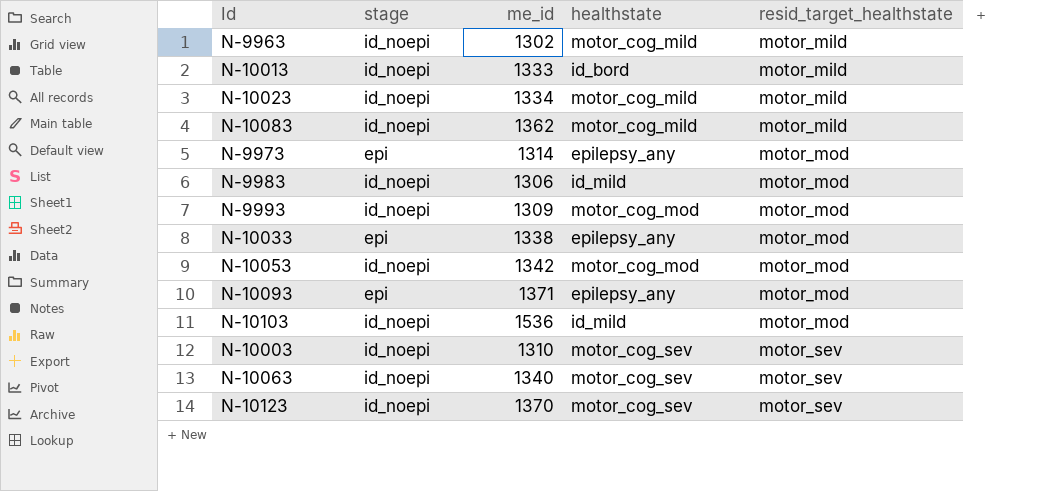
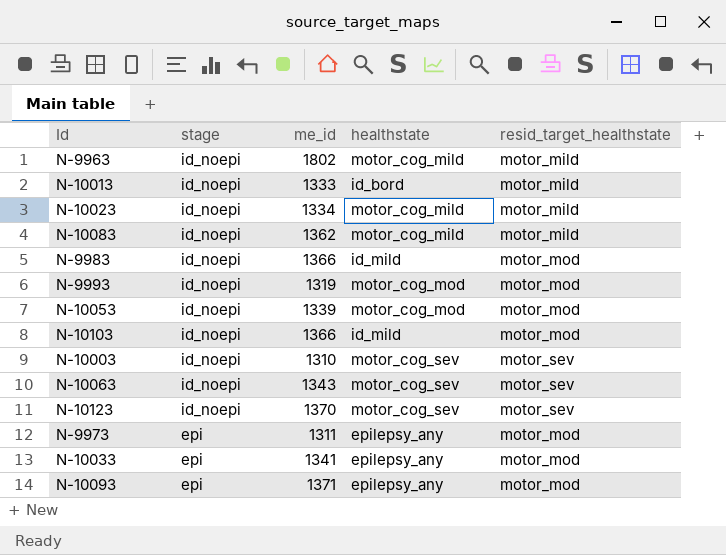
row order: resid_target_healthstate ascending -> stage descending
N-9963 | me_id: 1302 -> 1802
N-9983 | me_id: 1306 -> 1366
N-9993 | me_id: 1309 -> 1319
N-10053 | me_id: 1342 -> 1339
N-10103 | me_id: 1536 -> 1366
N-10063 | me_id: 1340 -> 1343
N-9973 | me_id: 1314 -> 1311
N-10033 | me_id: 1338 -> 1341

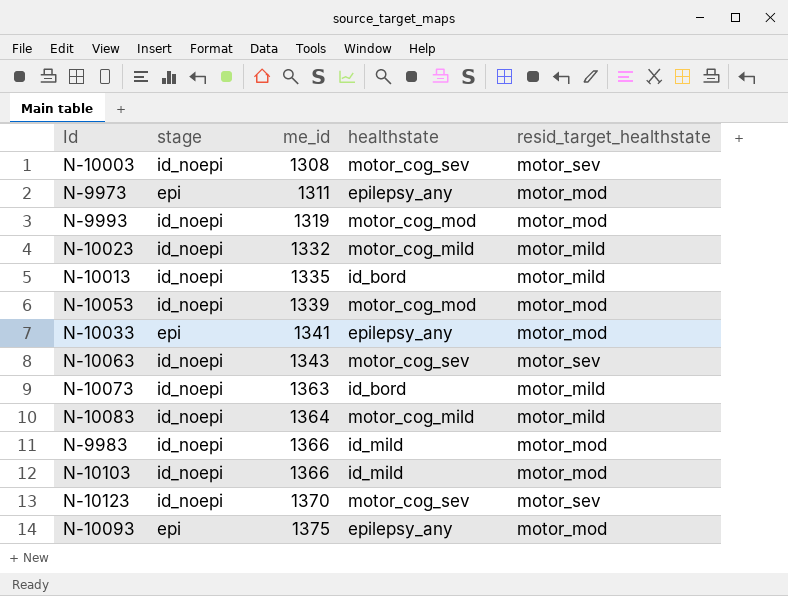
row order: stage descending -> me_id ascending
row N-9963: id_noepi | 1802 | motor_cog_mild | motor_mild -> none
N-10003 | me_id: 1310 -> 1308
N-10023 | me_id: 1334 -> 1332
N-10013 | me_id: 1333 -> 1335
row N-10073: none -> id_noepi | 1363 | id_bord | motor_mild
N-10083 | me_id: 1362 -> 1364
N-10093 | me_id: 1371 -> 1375

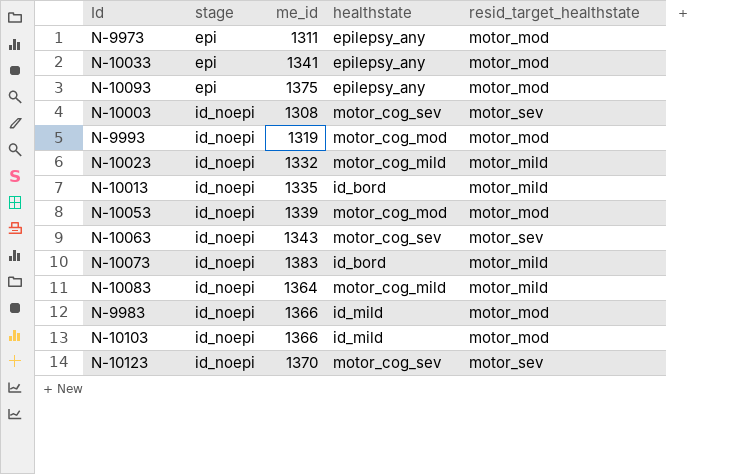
row order: me_id ascending -> stage ascending
N-10073 | me_id: 1363 -> 1383

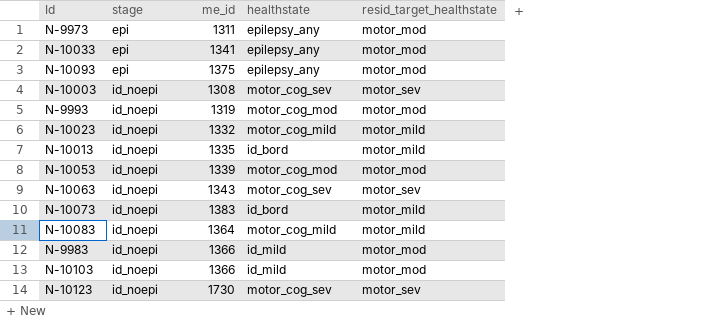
N-10123 | me_id: 1370 -> 1730

